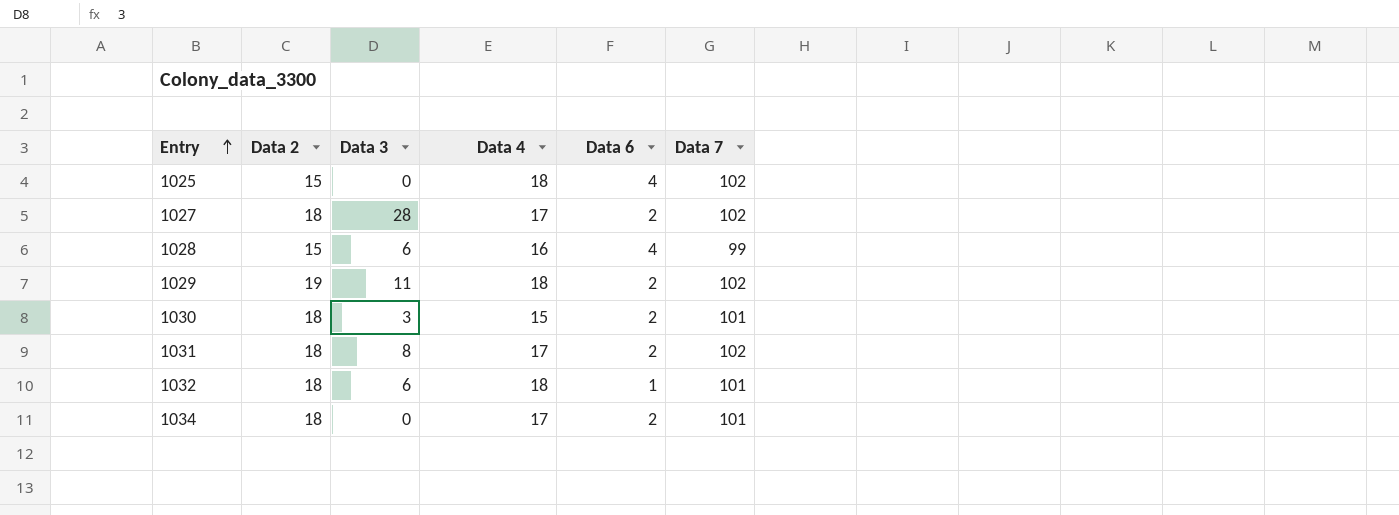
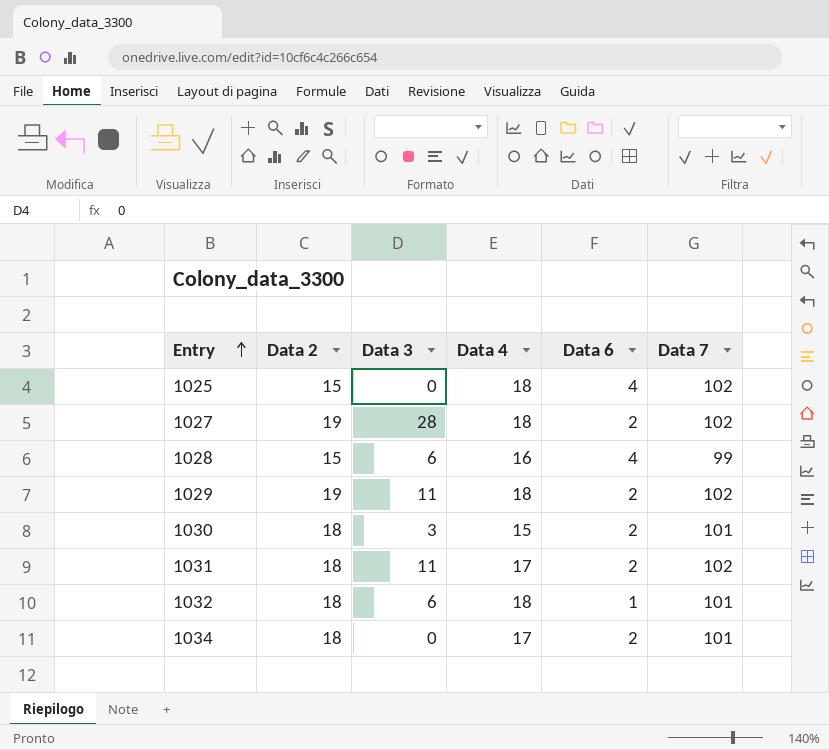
1027 | Data 2: 18 -> 19
1027 | Data 4: 17 -> 18
1031 | Data 3: 8 -> 11

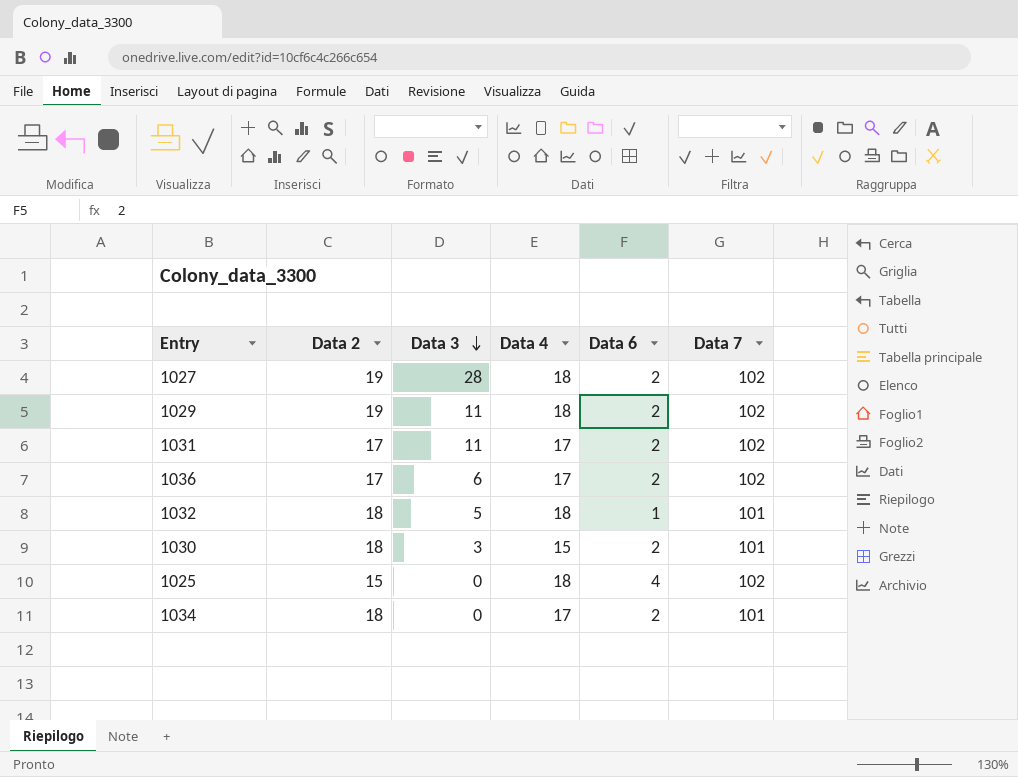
row order: Entry ascending -> Data 3 descending
row 1028: 15 | 6 | 16 | 4 | 99 -> none
1031 | Data 2: 18 -> 17
row 1036: none -> 17 | 6 | 17 | 2 | 102
1032 | Data 3: 6 -> 5

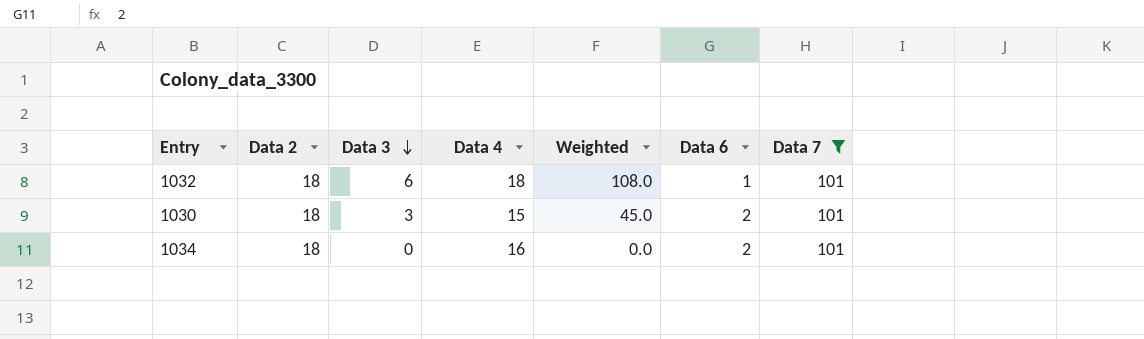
filter: none -> Data 7 = 101
column Weighted | formula: none -> [Data 3] * [Data 4]
1032 | Data 3: 5 -> 6
1034 | Data 4: 17 -> 16

